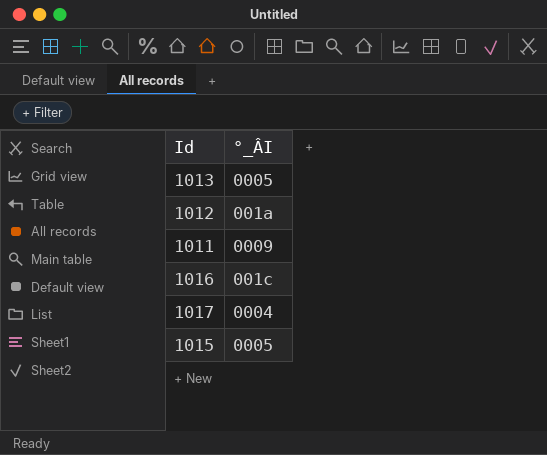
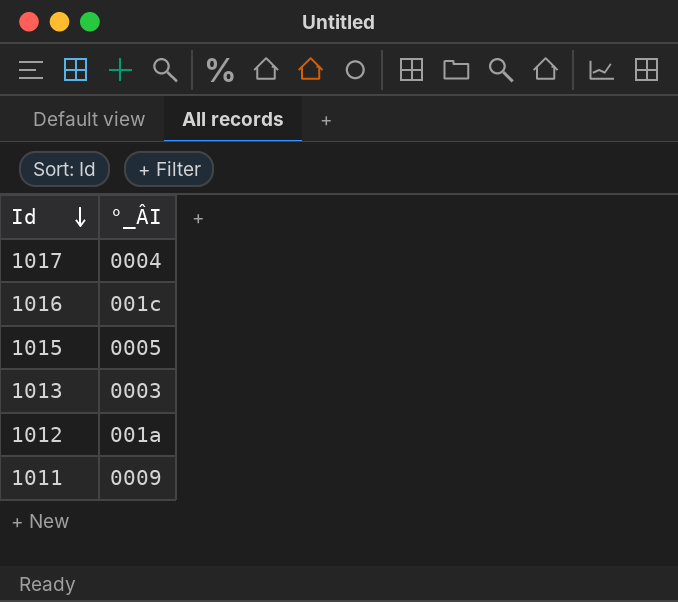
row order: none -> Id descending
1013 | °_ÂI: 0005 -> 0003

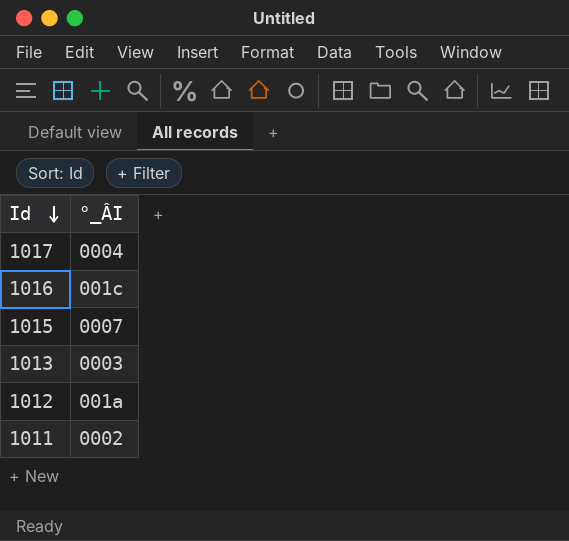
1015 | °_ÂI: 0005 -> 0007
1011 | °_ÂI: 0009 -> 0002

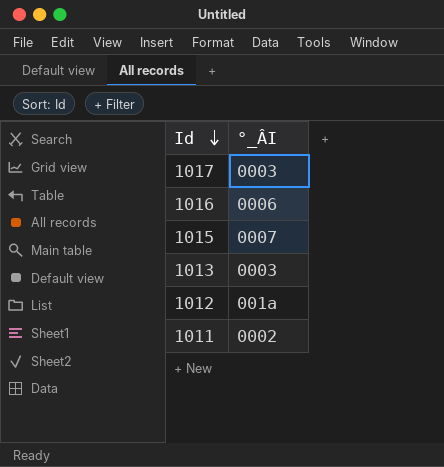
1017 | °_ÂI: 0004 -> 0003
1016 | °_ÂI: 001c -> 0006

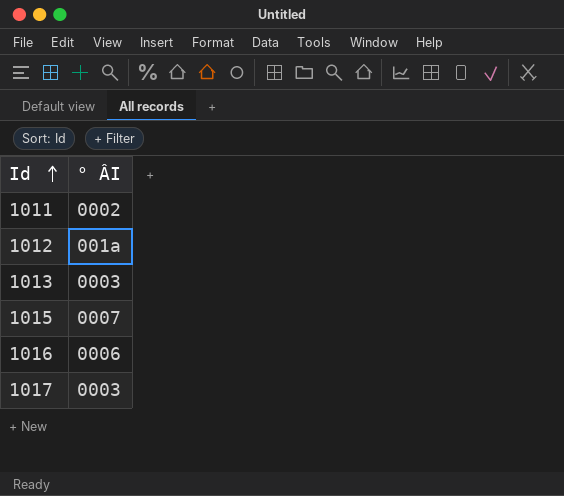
row order: Id descending -> Id ascending
column name: °_ÂI -> ° ÂI

